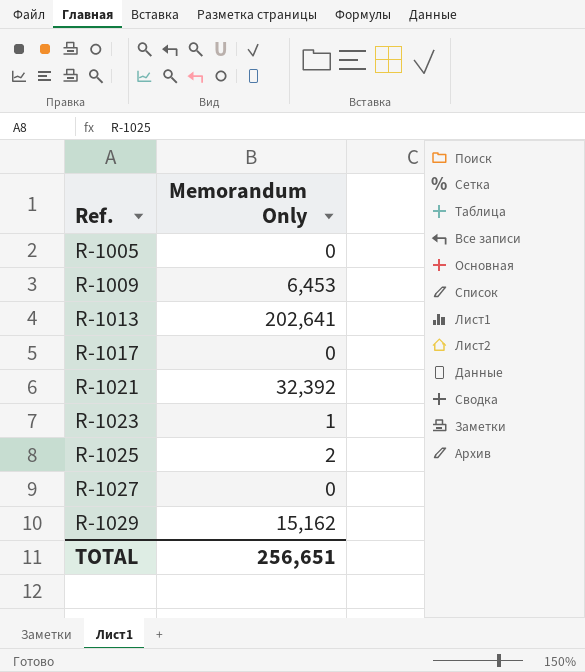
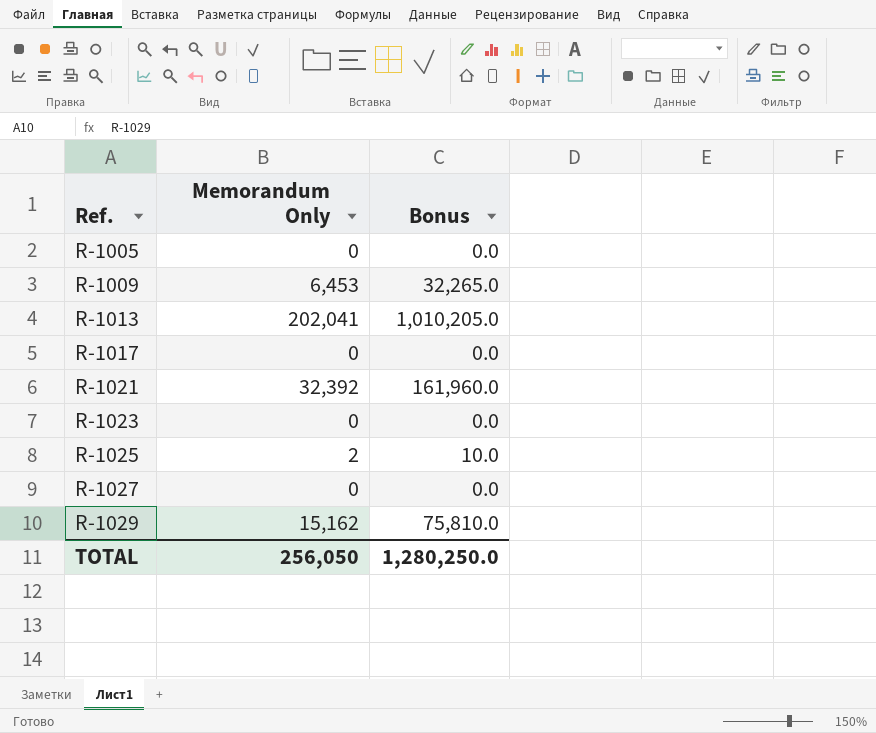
column Bonus | formula: none -> [Memorandum Only] * 5
R-1013 | Memorandum Only: 202,641 -> 202,041
R-1023 | Memorandum Only: 1 -> 0
TOTAL | Memorandum Only: 256,651 -> 256,050

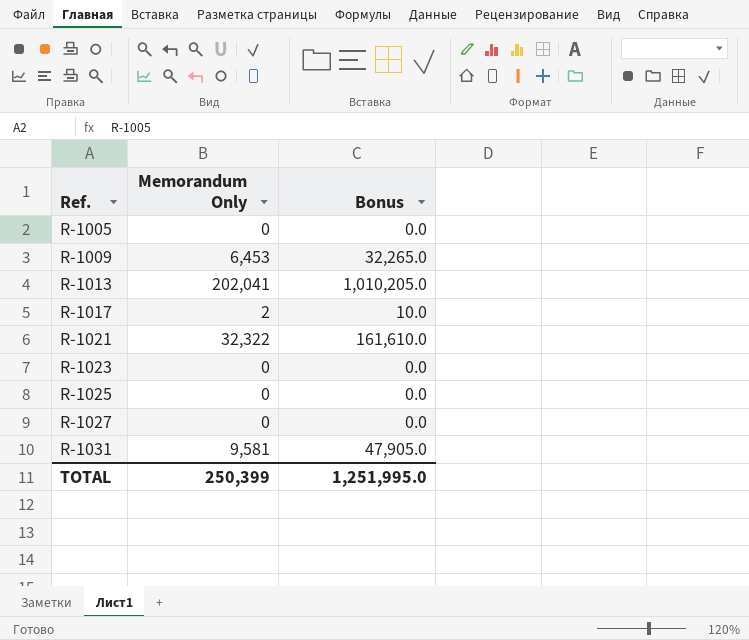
row R-1029: 15,162 | 75,810.0 -> none
R-1017 | Memorandum Only: 0 -> 2
R-1017 | Bonus: 0.0 -> 10.0
R-1021 | Memorandum Only: 32,392 -> 32,322
R-1021 | Bonus: 161,960.0 -> 161,610.0
R-1025 | Memorandum Only: 2 -> 0
R-1025 | Bonus: 10.0 -> 0.0
row R-1031: none -> 9,581 | 47,905.0
TOTAL | Memorandum Only: 256,050 -> 250,399
TOTAL | Bonus: 1,280,250.0 -> 1,251,995.0

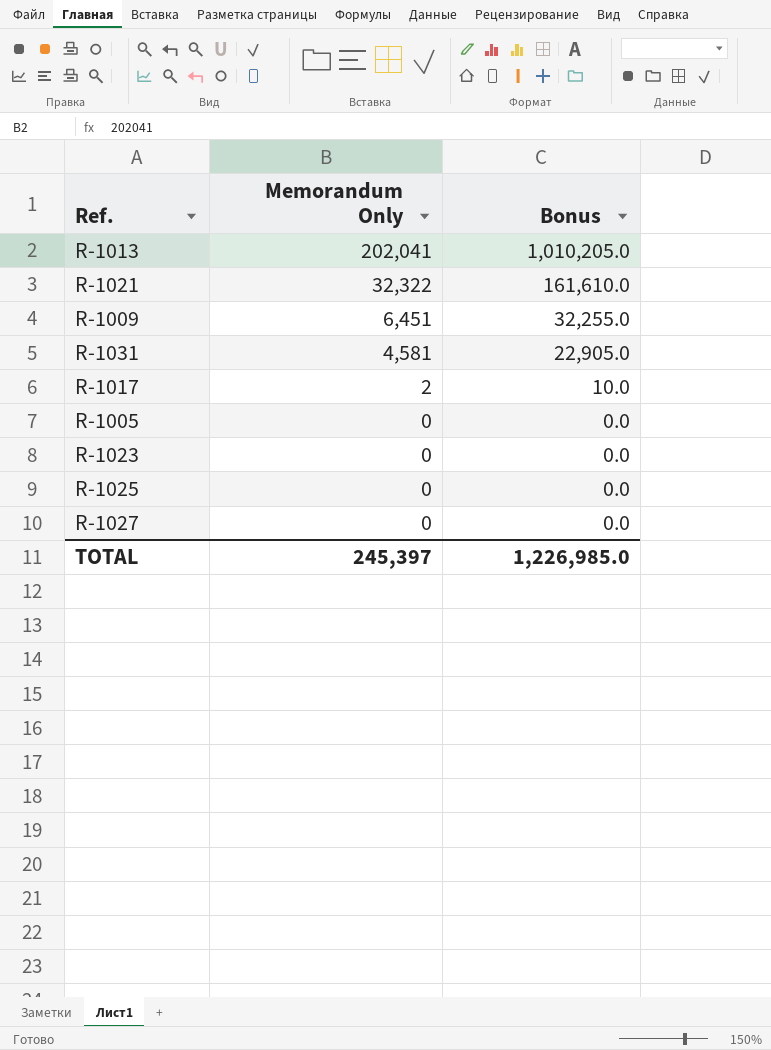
row order: Ref. ascending -> Memorandum Only descending
R-1009 | Memorandum Only: 6,453 -> 6,451
R-1009 | Bonus: 32,265.0 -> 32,255.0
R-1031 | Memorandum Only: 9,581 -> 4,581
R-1031 | Bonus: 47,905.0 -> 22,905.0
TOTAL | Memorandum Only: 250,399 -> 245,397
TOTAL | Bonus: 1,251,995.0 -> 1,226,985.0

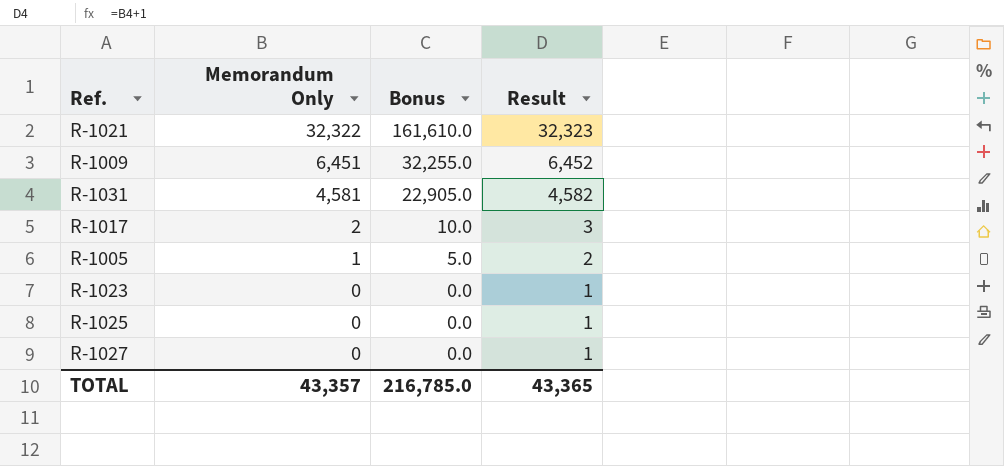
column Result | formula: none -> [Memorandum Only] + 1
row R-1013: 202,041 | 1,010,205.0 -> none
R-1005 | Memorandum Only: 0 -> 1
R-1005 | Bonus: 0.0 -> 5.0
TOTAL | Memorandum Only: 245,397 -> 43,357
TOTAL | Bonus: 1,226,985.0 -> 216,785.0

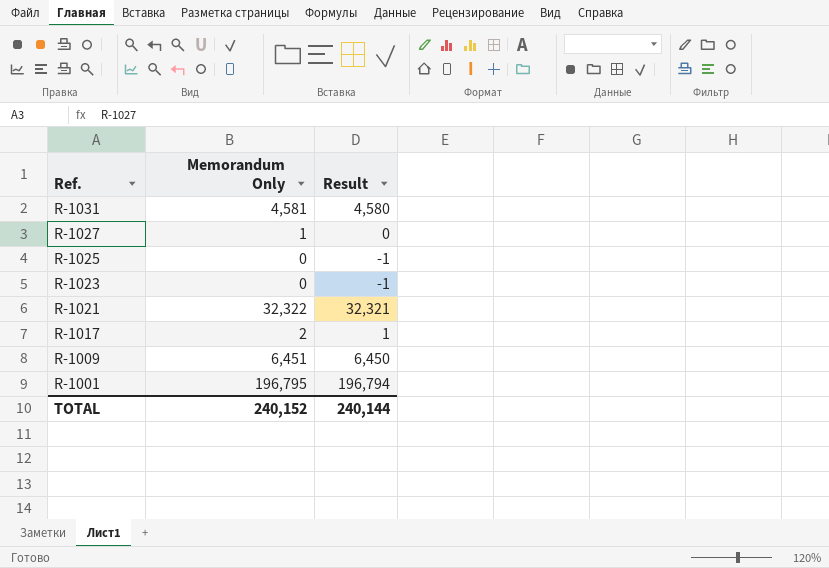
row order: Memorandum Only descending -> Ref. descending
column Bonus | formula: [Memorandum Only] * 5 -> none
column Result | formula: [Memorandum Only] + 1 -> [Memorandum Only] - 1
row R-1005: 1 | 5.0 | 2 -> none
R-1027 | Memorandum Only: 0 -> 1
row R-1001: none -> 196,795 | 196,794
TOTAL | Memorandum Only: 43,357 -> 240,152
TOTAL | Result: 43,365 -> 240,144

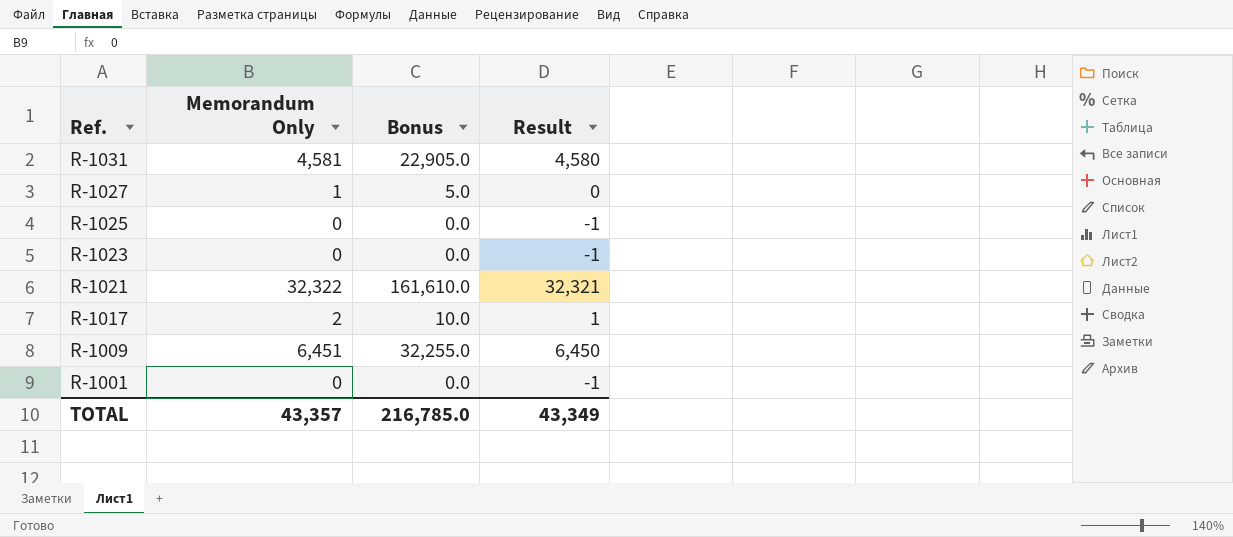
column Bonus | formula: none -> [Memorandum Only] * 5
R-1001 | Memorandum Only: 196,795 -> 0
R-1001 | Result: 196,794 -> -1
TOTAL | Memorandum Only: 240,152 -> 43,357
TOTAL | Result: 240,144 -> 43,349

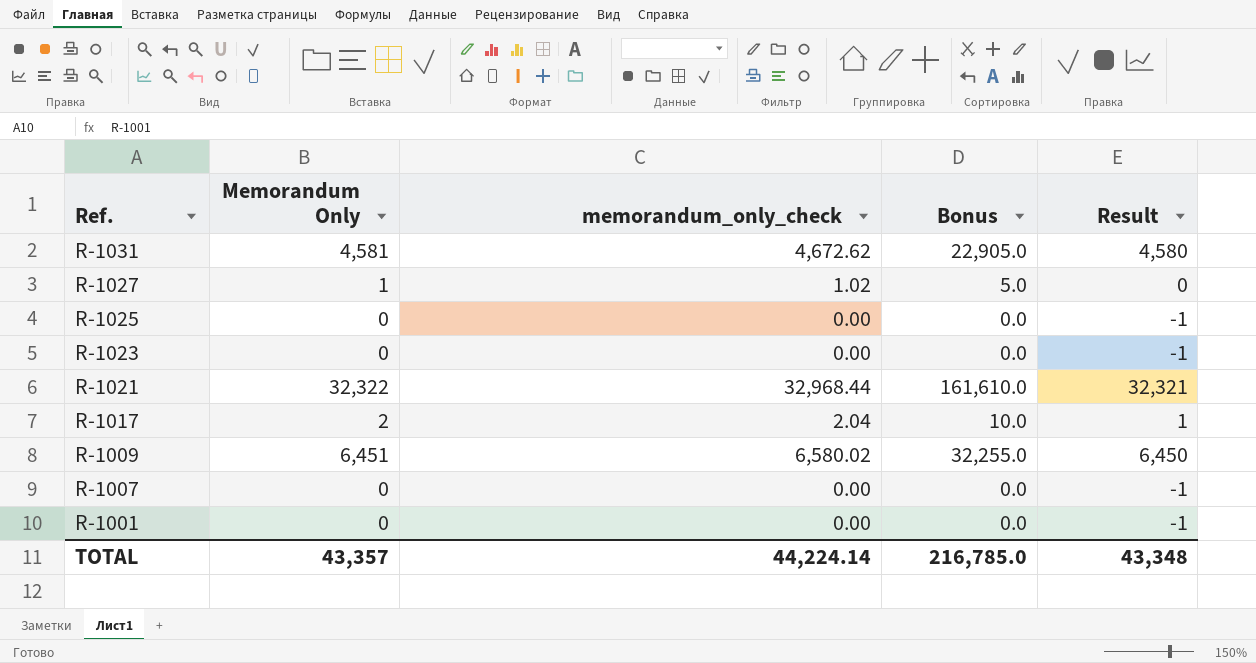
column memorandum_only_check | formula: none -> [Memorandum Only] * 1.02
row R-1007: none -> 0 | 0.00 | 0.0 | -1
TOTAL | Result: 43,349 -> 43,348

